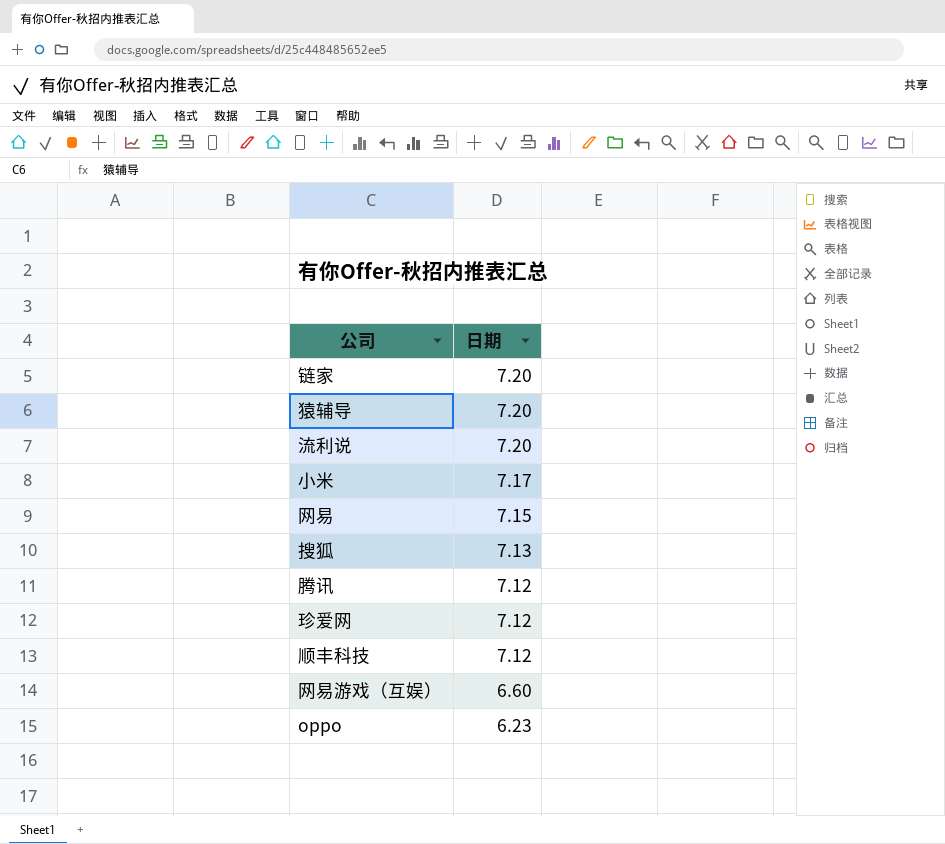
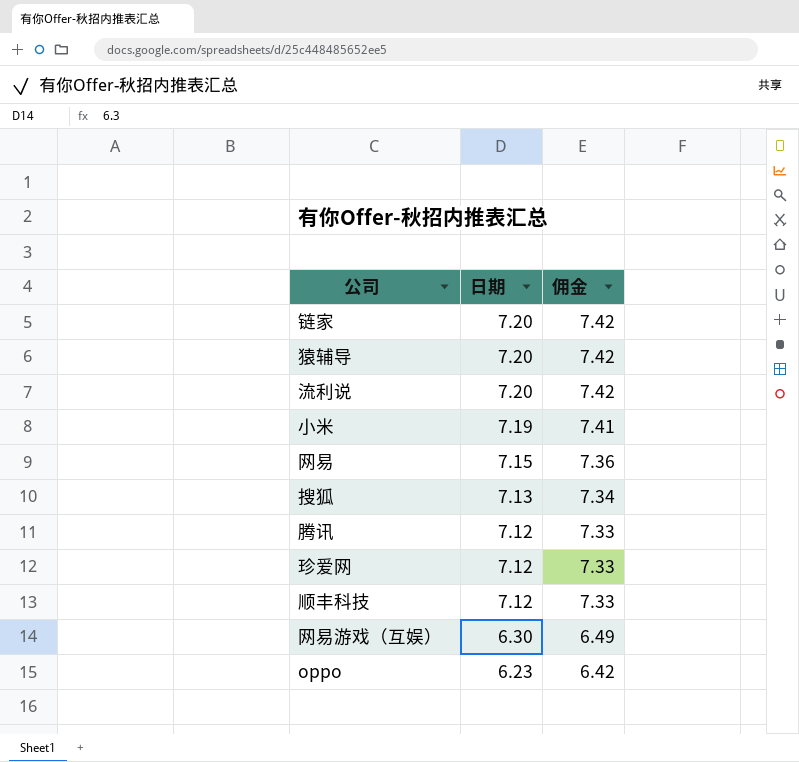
column 佣金 | formula: none -> [日期] * 1.03
小米 | 日期: 7.17 -> 7.19
网易游戏（互娱） | 日期: 6.60 -> 6.30

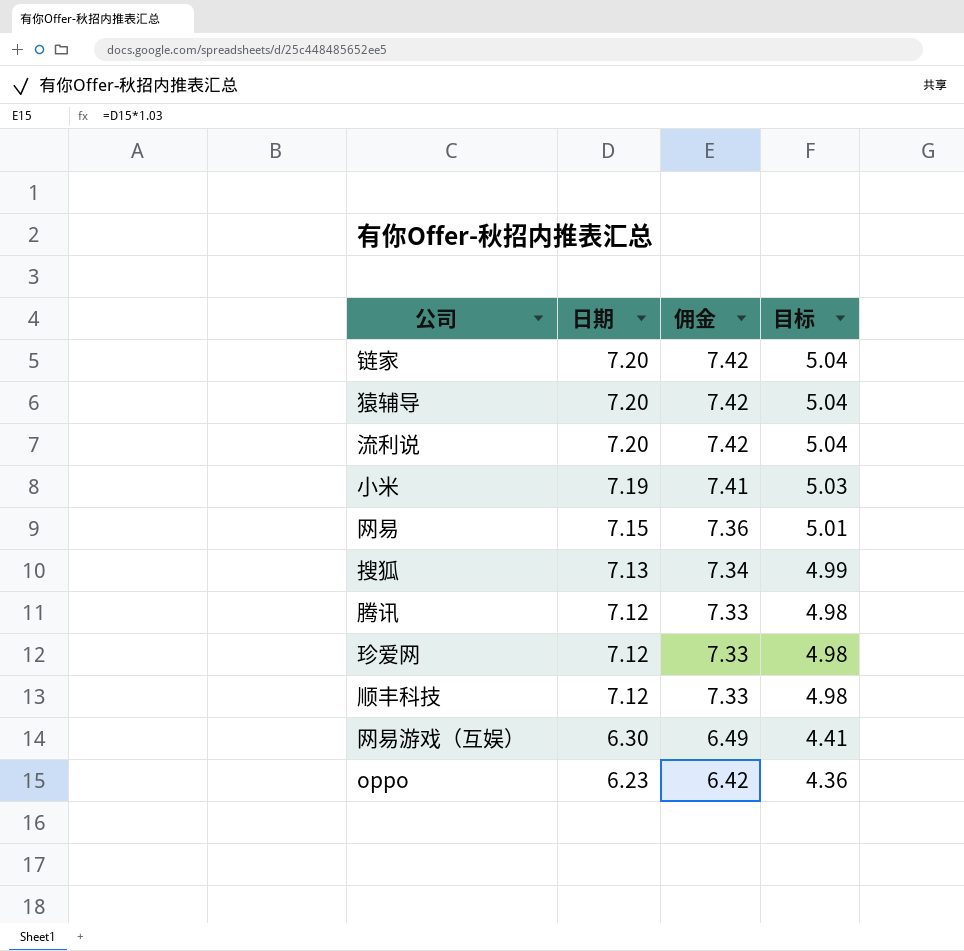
column 目标 | formula: none -> [日期] * 0.7

